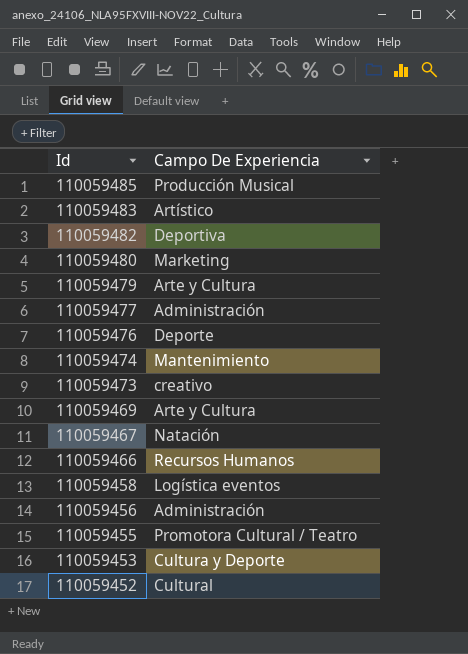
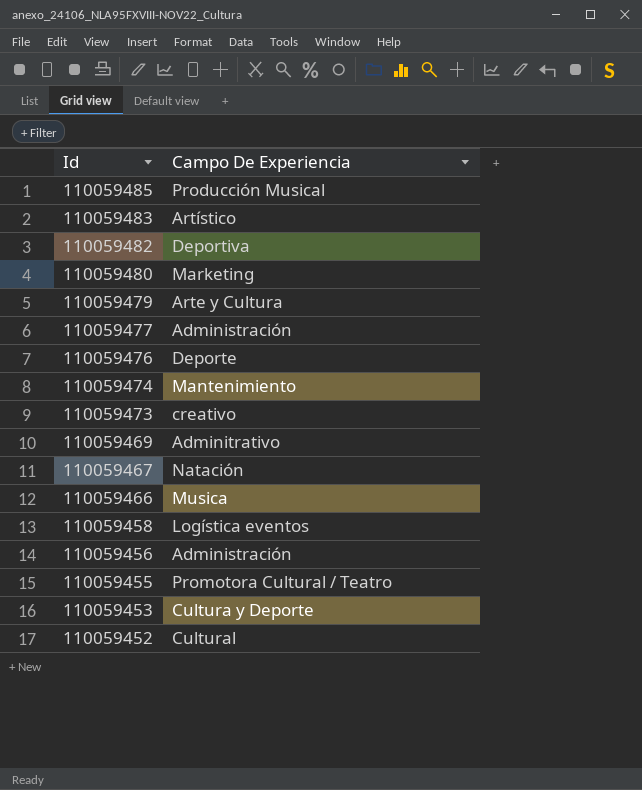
110059469 | Campo De Experiencia: Arte y Cultura -> Adminitrativo
110059466 | Campo De Experiencia: Recursos Humanos -> Musica

